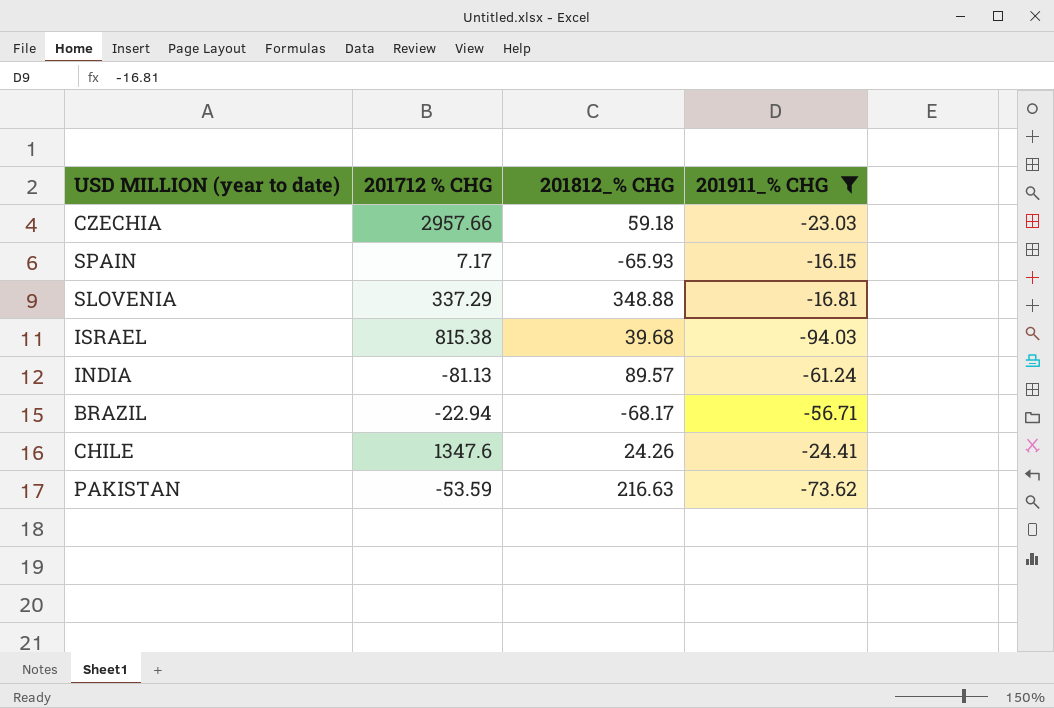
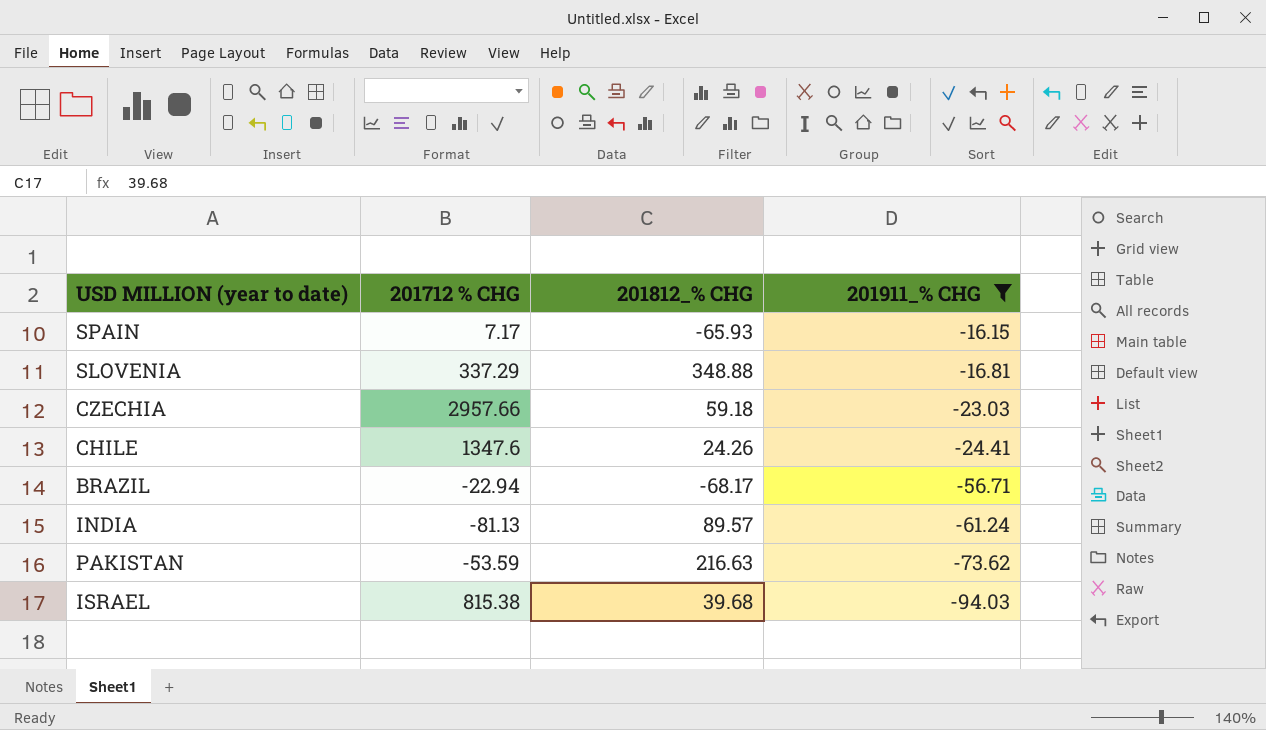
row order: none -> 201911_% CHG descending

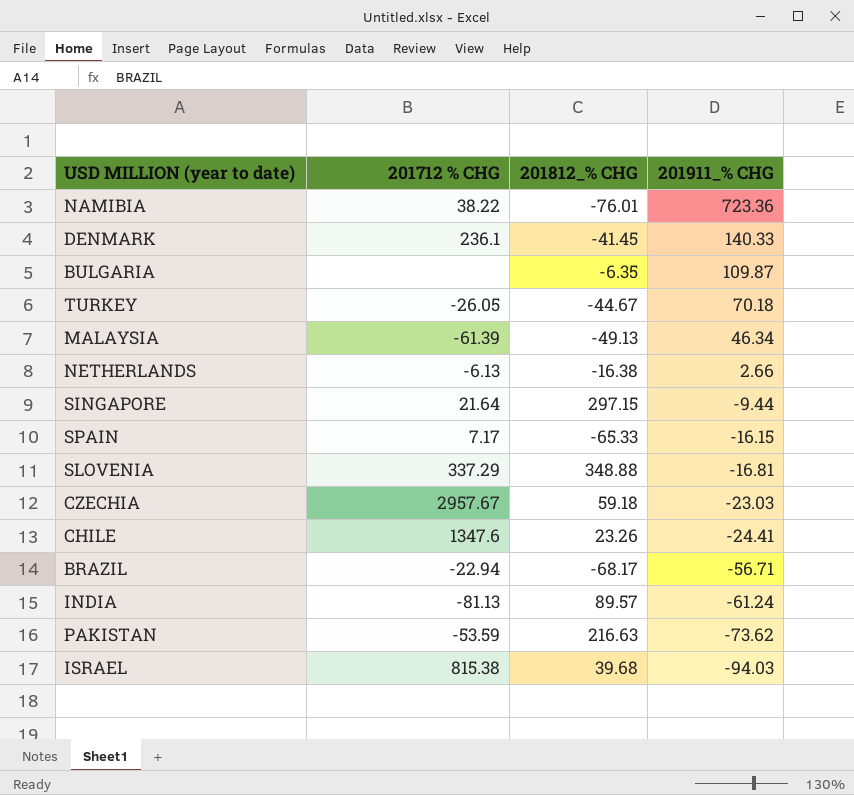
filter: 201911_% CHG <= -16.15 -> none
SPAIN | 201812_% CHG: -65.93 -> -65.33
CZECHIA | 201712 % CHG: 2957.66 -> 2957.67
CHILE | 201812_% CHG: 24.26 -> 23.26

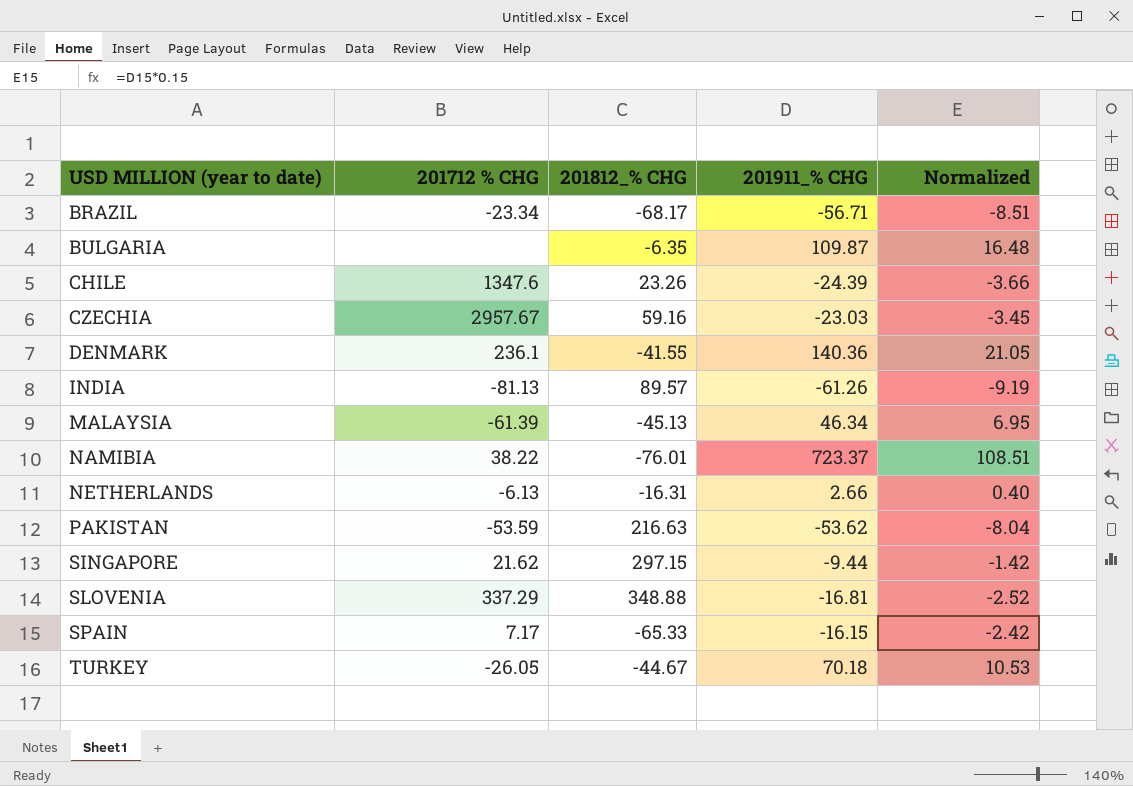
row order: 201911_% CHG descending -> USD MILLION (year to date) ascending
column Normalized | formula: none -> [201911_% CHG] * 0.15
row ISRAEL: 815.38 | 39.68 | -94.03 -> none
BRAZIL | 201712 % CHG: -22.94 -> -23.34
CHILE | 201911_% CHG: -24.41 -> -24.39
CZECHIA | 201812_% CHG: 59.18 -> 59.16
DENMARK | 201812_% CHG: -41.45 -> -41.55
DENMARK | 201911_% CHG: 140.33 -> 140.36
INDIA | 201911_% CHG: -61.24 -> -61.26
MALAYSIA | 201812_% CHG: -49.13 -> -45.13
NAMIBIA | 201911_% CHG: 723.36 -> 723.37
NETHERLANDS | 201812_% CHG: -16.38 -> -16.31
PAKISTAN | 201911_% CHG: -73.62 -> -53.62
SINGAPORE | 201712 % CHG: 21.64 -> 21.62

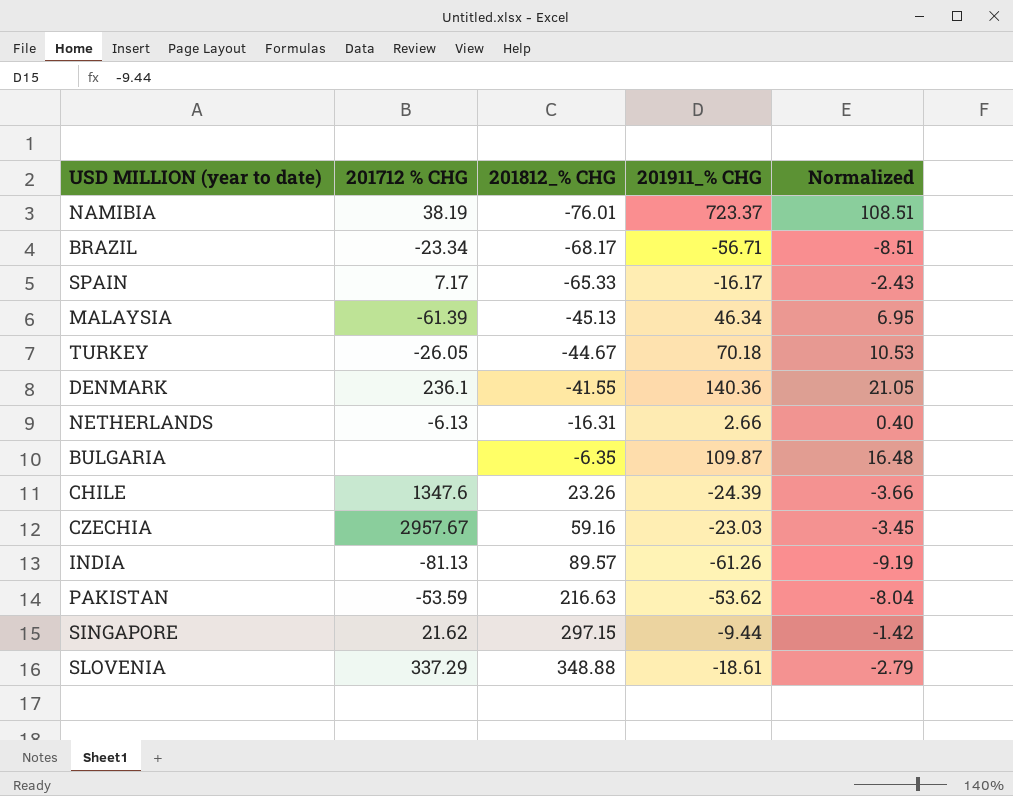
row order: USD MILLION (year to date) ascending -> 201812_% CHG ascending
NAMIBIA | 201712 % CHG: 38.22 -> 38.19
SPAIN | 201911_% CHG: -16.15 -> -16.17
SPAIN | Normalized: -2.42 -> -2.43
SLOVENIA | 201911_% CHG: -16.81 -> -18.61
SLOVENIA | Normalized: -2.52 -> -2.79

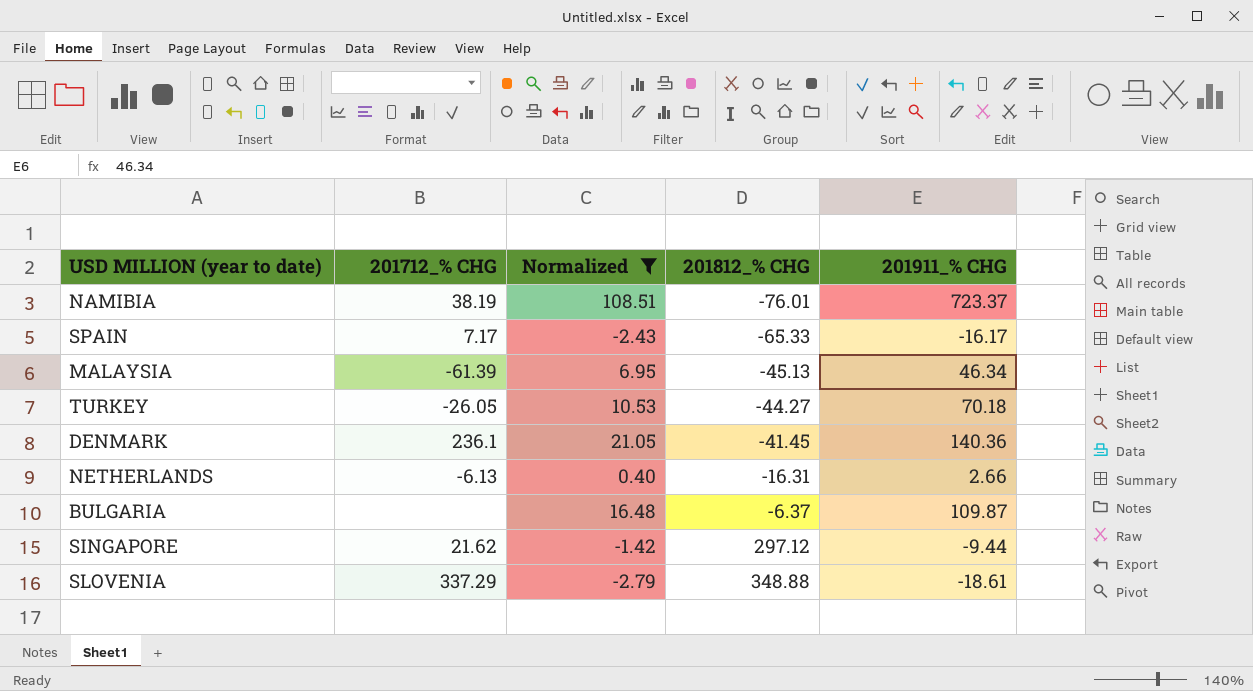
filter: none -> Normalized >= -2.79
column name: 201712 % CHG -> 201712_% CHG
column Normalized | position: 5 -> 3
TURKEY | 201812_% CHG: -44.67 -> -44.27
DENMARK | 201812_% CHG: -41.55 -> -41.45
BULGARIA | 201812_% CHG: -6.35 -> -6.37
SINGAPORE | 201812_% CHG: 297.15 -> 297.12

